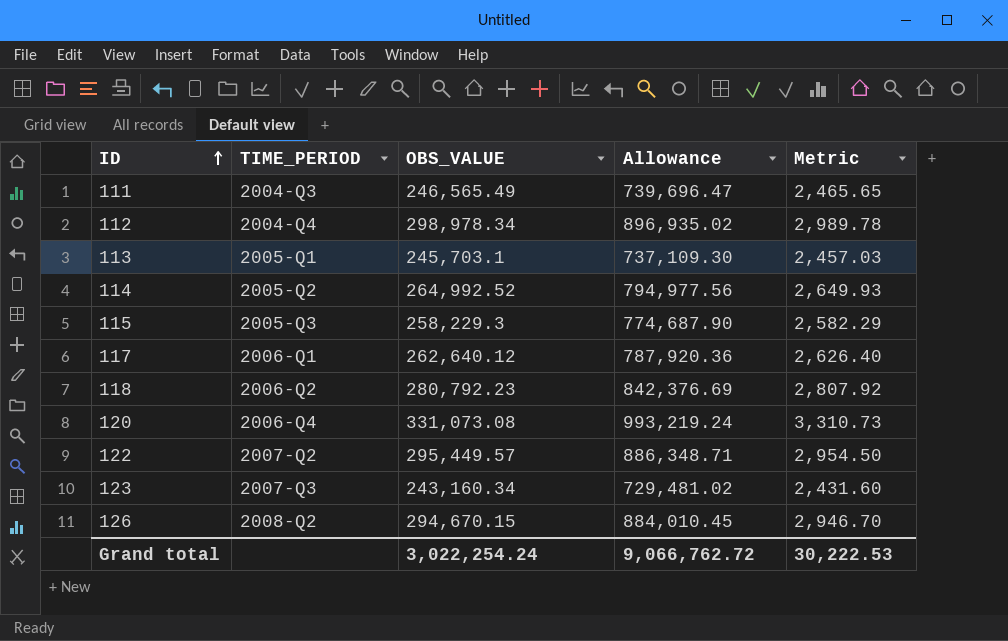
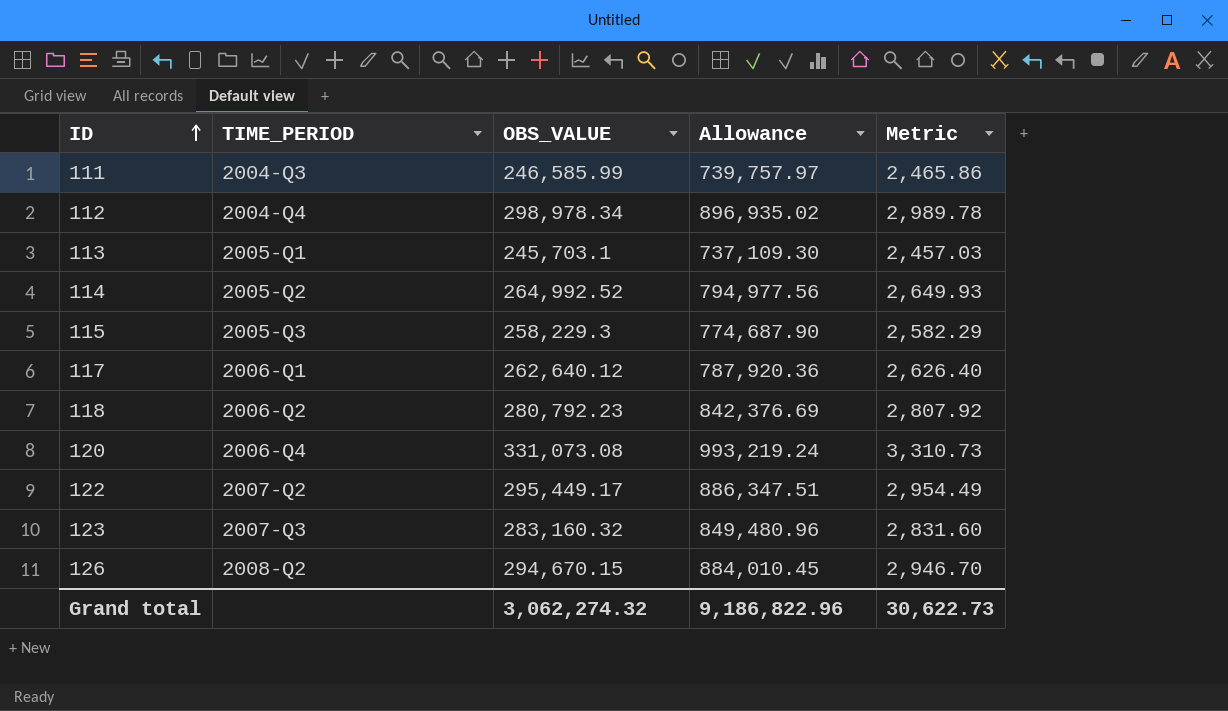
111 | OBS_VALUE: 246,565.49 -> 246,585.99
111 | Allowance: 739,696.47 -> 739,757.97
111 | Metric: 2,465.65 -> 2,465.86
122 | OBS_VALUE: 295,449.57 -> 295,449.17
122 | Allowance: 886,348.71 -> 886,347.51
122 | Metric: 2,954.50 -> 2,954.49
123 | OBS_VALUE: 243,160.34 -> 283,160.32
123 | Allowance: 729,481.02 -> 849,480.96
123 | Metric: 2,431.60 -> 2,831.60
Grand total | OBS_VALUE: 3,022,254.24 -> 3,062,274.32
Grand total | Allowance: 9,066,762.72 -> 9,186,822.96
Grand total | Metric: 30,222.53 -> 30,622.73

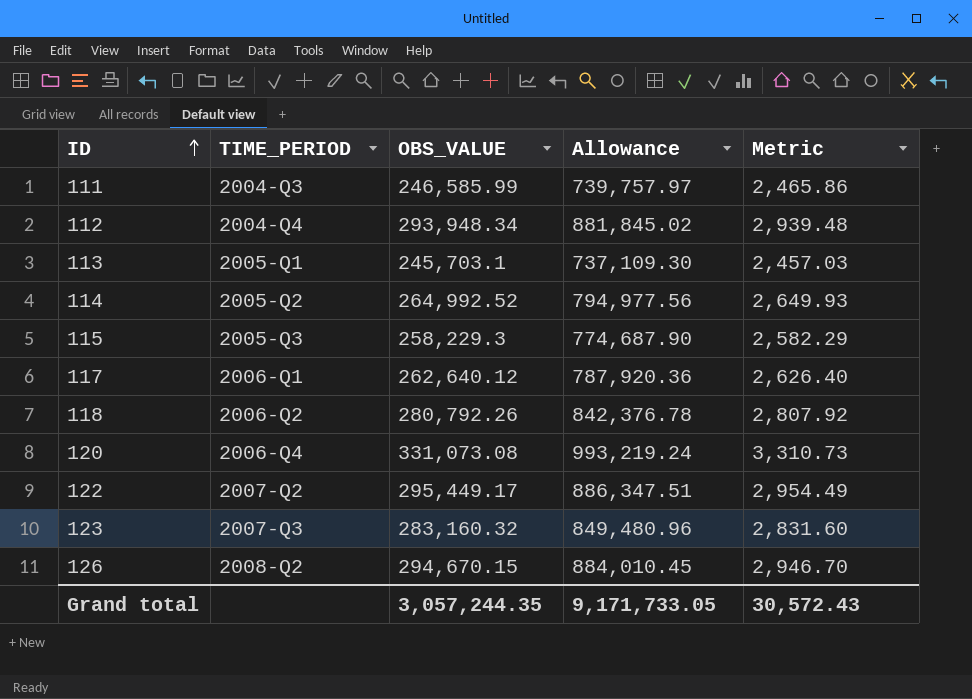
112 | OBS_VALUE: 298,978.34 -> 293,948.34
112 | Allowance: 896,935.02 -> 881,845.02
112 | Metric: 2,989.78 -> 2,939.48
118 | OBS_VALUE: 280,792.23 -> 280,792.26
118 | Allowance: 842,376.69 -> 842,376.78
Grand total | OBS_VALUE: 3,062,274.32 -> 3,057,244.35
Grand total | Allowance: 9,186,822.96 -> 9,171,733.05
Grand total | Metric: 30,622.73 -> 30,572.43

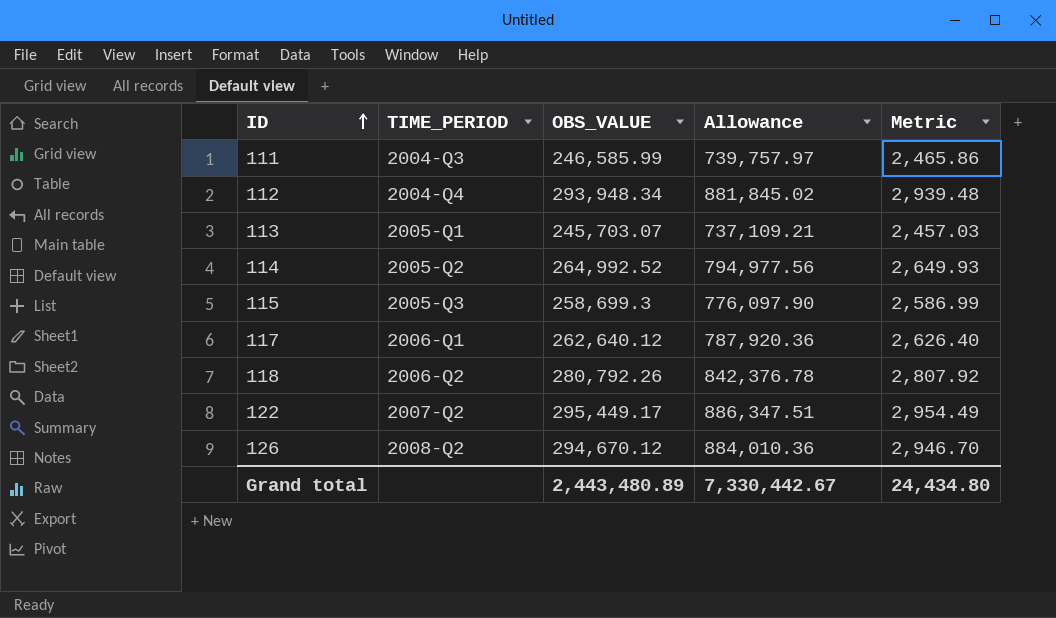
row 120: 2006-Q4 | 331,073.08 | 993,219.24 | 3,310.73 -> none
row 123: 2007-Q3 | 283,160.32 | 849,480.96 | 2,831.60 -> none
113 | OBS_VALUE: 245,703.1 -> 245,703.07
113 | Allowance: 737,109.30 -> 737,109.21
115 | OBS_VALUE: 258,229.3 -> 258,699.3
115 | Allowance: 774,687.90 -> 776,097.90
115 | Metric: 2,582.29 -> 2,586.99
126 | OBS_VALUE: 294,670.15 -> 294,670.12
126 | Allowance: 884,010.45 -> 884,010.36
Grand total | OBS_VALUE: 3,057,244.35 -> 2,443,480.89
Grand total | Allowance: 9,171,733.05 -> 7,330,442.67
Grand total | Metric: 30,572.43 -> 24,434.80

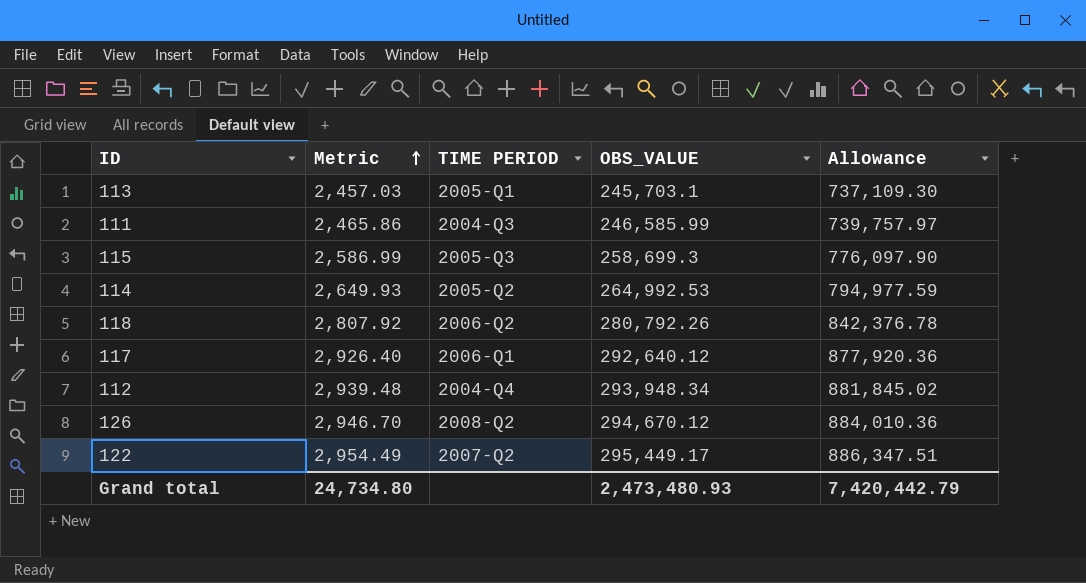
row order: ID ascending -> Metric ascending
column Metric | position: 5 -> 2
column name: TIME_PERIOD -> TIME PERIOD
113 | OBS_VALUE: 245,703.07 -> 245,703.1
113 | Allowance: 737,109.21 -> 737,109.30
114 | OBS_VALUE: 264,992.52 -> 264,992.53
114 | Allowance: 794,977.56 -> 794,977.59
117 | Metric: 2,626.40 -> 2,926.40
117 | OBS_VALUE: 262,640.12 -> 292,640.12
117 | Allowance: 787,920.36 -> 877,920.36
Grand total | Metric: 24,434.80 -> 24,734.80
Grand total | OBS_VALUE: 2,443,480.89 -> 2,473,480.93
Grand total | Allowance: 7,330,442.67 -> 7,420,442.79

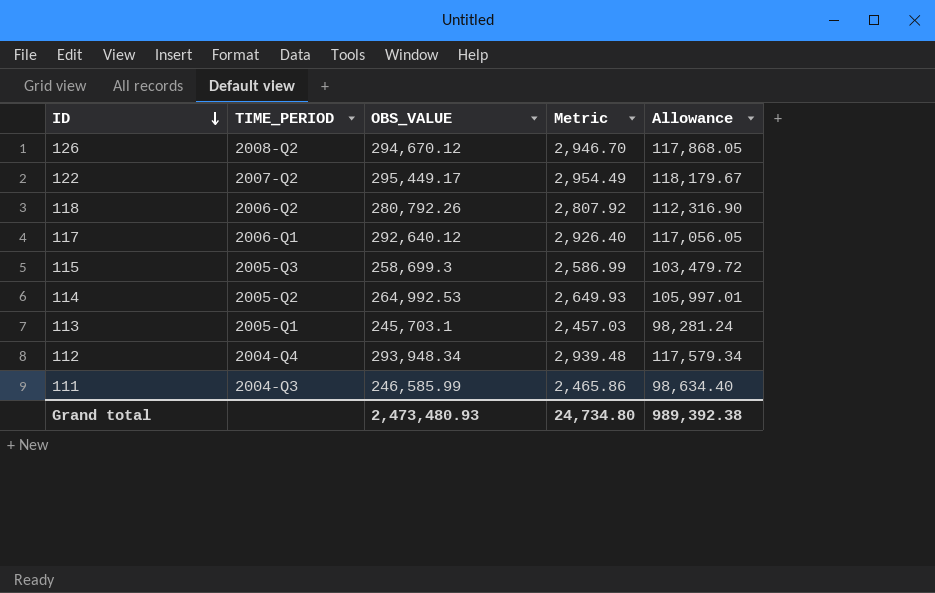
row order: Metric ascending -> ID descending
column name: TIME PERIOD -> TIME_PERIOD
column Metric | position: 2 -> 4
column Allowance | formula: [OBS_VALUE] * 3 -> [OBS_VALUE] * 0.4
Grand total | Allowance: 7,420,442.79 -> 989,392.38

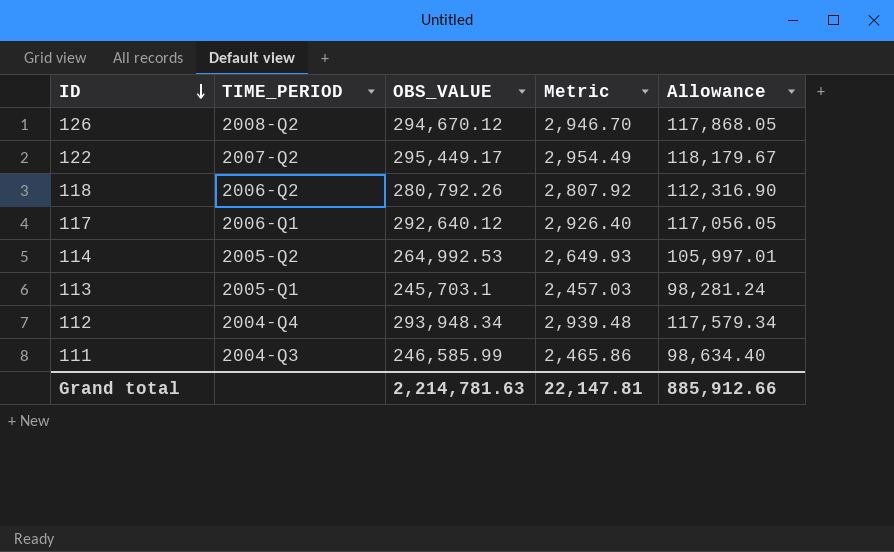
row 115: 2005-Q3 | 258,699.3 | 2,586.99 | 103,479.72 -> none
Grand total | OBS_VALUE: 2,473,480.93 -> 2,214,781.63
Grand total | Metric: 24,734.80 -> 22,147.81
Grand total | Allowance: 989,392.38 -> 885,912.66

